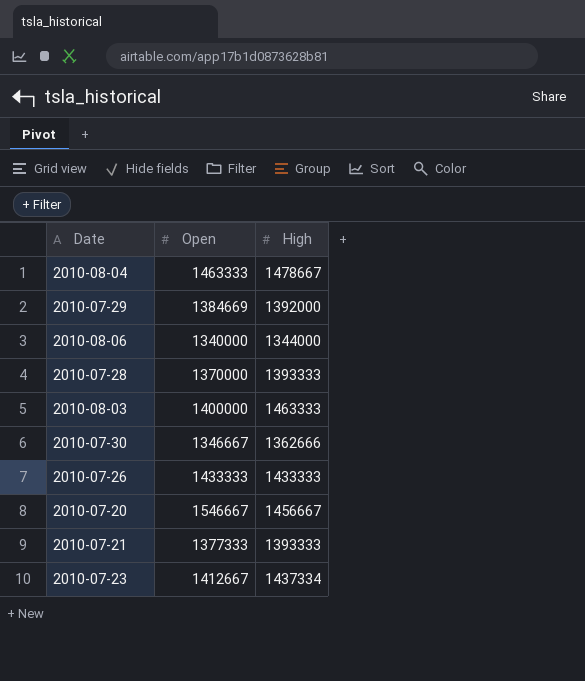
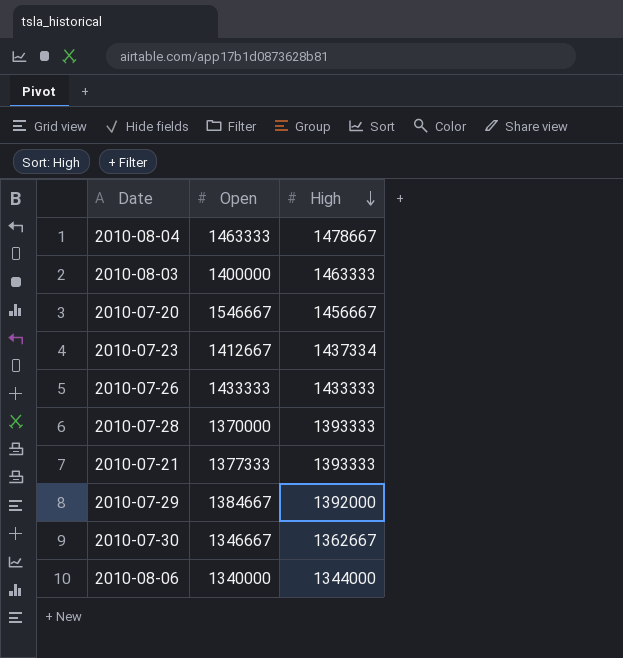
row order: none -> High descending
2010-07-29 | Open: 1384669 -> 1384667
2010-07-30 | High: 1362666 -> 1362667

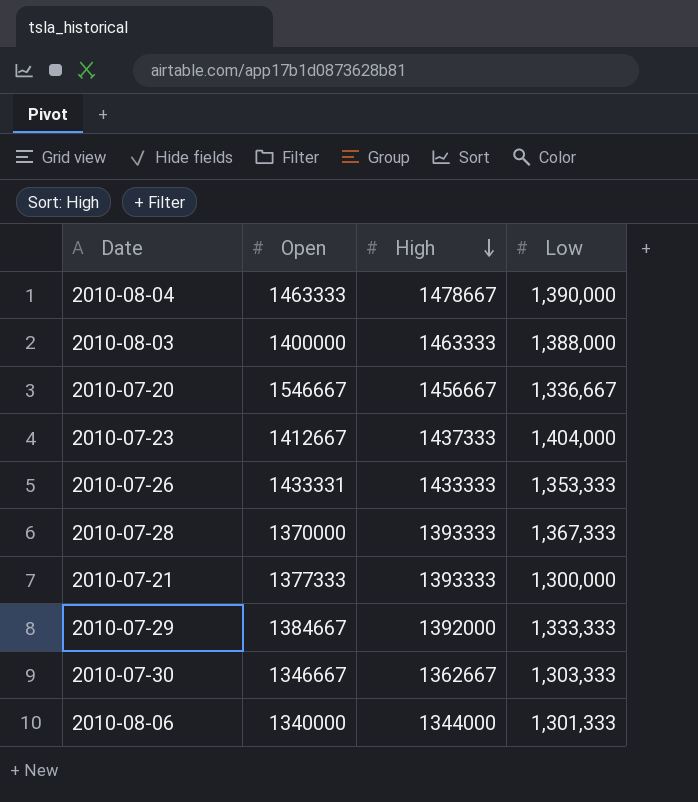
column Low | position: none -> 4
2010-07-23 | High: 1437334 -> 1437333
2010-07-26 | Open: 1433333 -> 1433331

